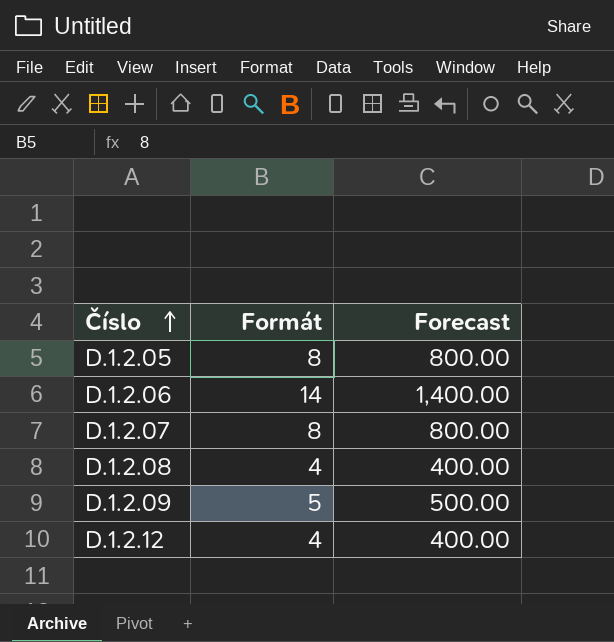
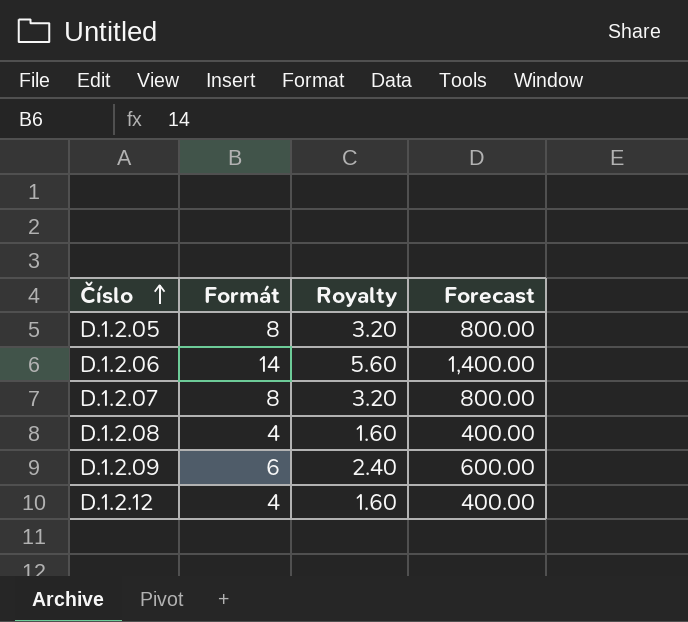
column Royalty | formula: none -> [Formát] * 0.4
D.1.2.09 | Formát: 5 -> 6
D.1.2.09 | Forecast: 500.00 -> 600.00

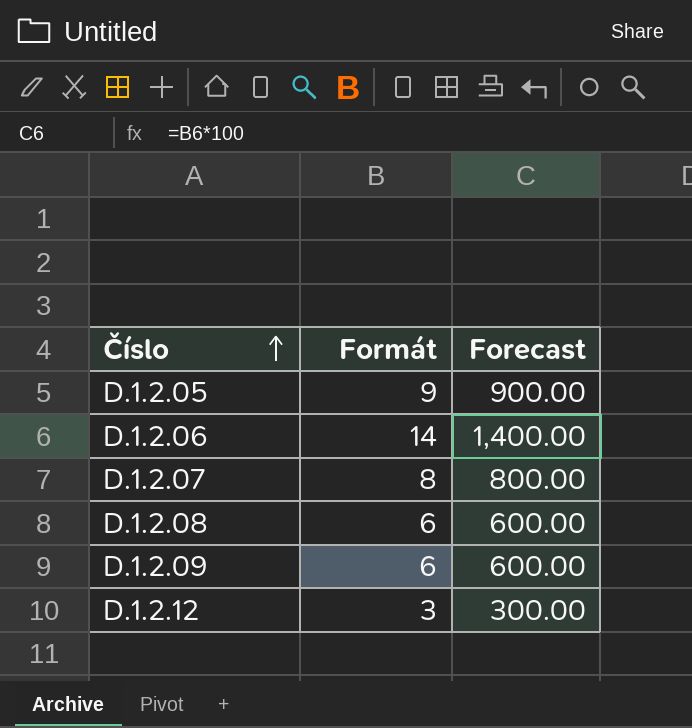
column Royalty | formula: [Formát] * 0.4 -> none
D.1.2.05 | Formát: 8 -> 9
D.1.2.05 | Forecast: 800.00 -> 900.00
D.1.2.08 | Formát: 4 -> 6
D.1.2.08 | Forecast: 400.00 -> 600.00
D.1.2.12 | Formát: 4 -> 3
D.1.2.12 | Forecast: 400.00 -> 300.00

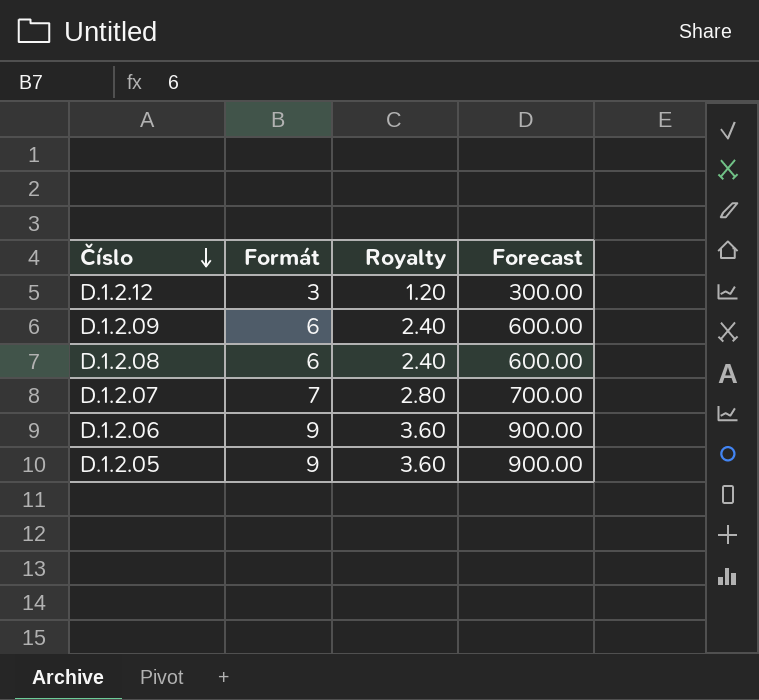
row order: Číslo ascending -> Číslo descending
column Royalty | formula: none -> [Formát] * 0.4
D.1.2.07 | Formát: 8 -> 7
D.1.2.07 | Forecast: 800.00 -> 700.00
D.1.2.06 | Formát: 14 -> 9
D.1.2.06 | Forecast: 1,400.00 -> 900.00

